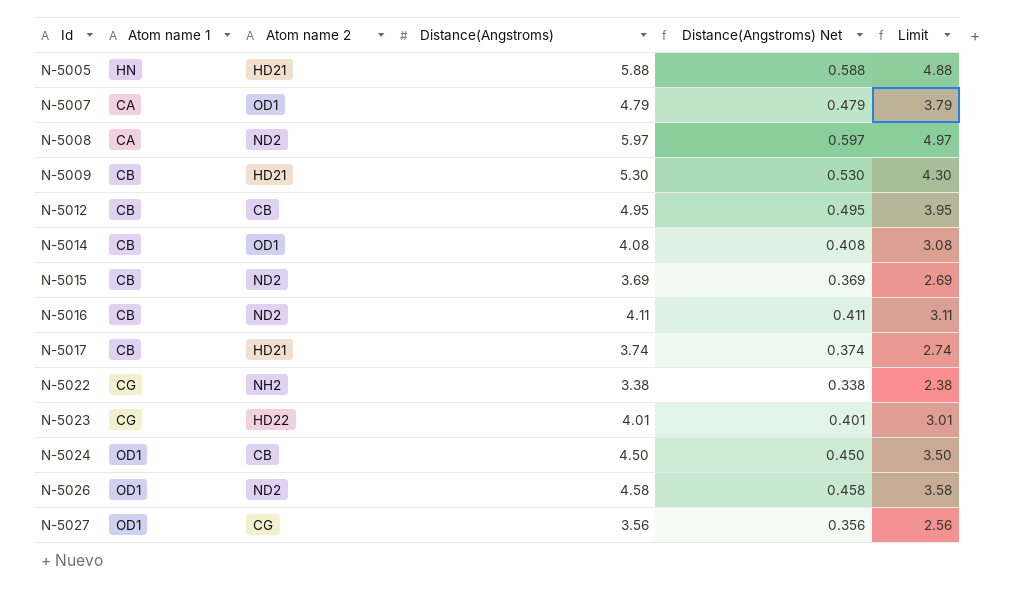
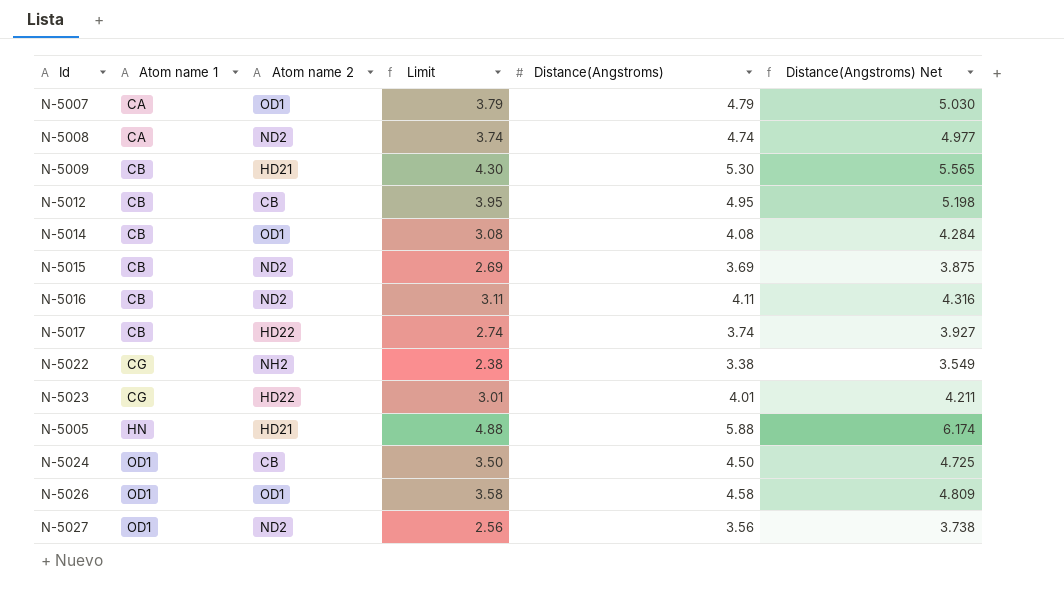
row order: Id ascending -> Atom name 1 ascending
column Limit | position: 6 -> 4
column Distance(Angstroms) Net | formula: [Distance(Angstroms)] * 0.1 -> [Distance(Angstroms)] * 1.05
N-5008 | Limit: 4.97 -> 3.74
N-5008 | Distance(Angstroms): 5.97 -> 4.74
N-5017 | Atom name 2: HD21 -> HD22
N-5026 | Atom name 2: ND2 -> OD1
N-5027 | Atom name 2: CG -> ND2

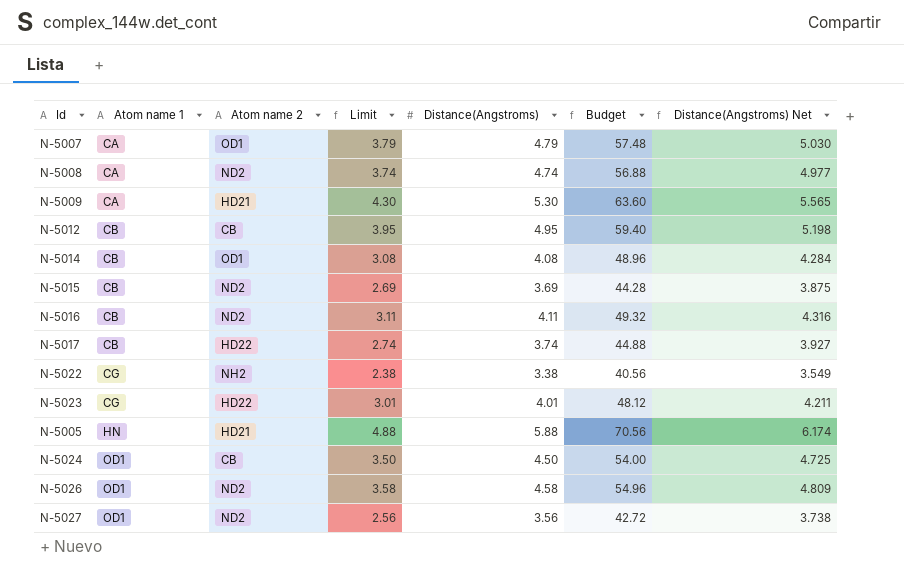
column Budget | formula: none -> [Distance(Angstroms)] * 12
N-5009 | Atom name 1: CB -> CA
N-5026 | Atom name 2: OD1 -> ND2

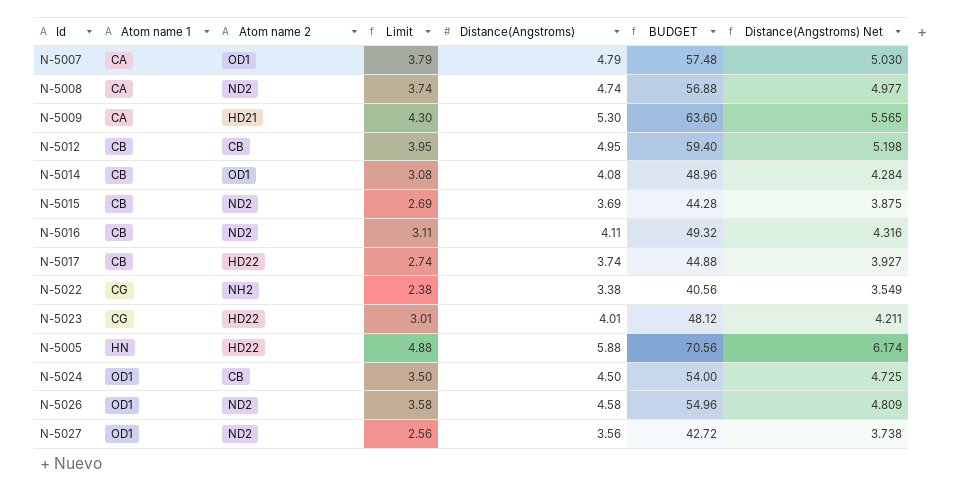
column name: Budget -> BUDGET
N-5005 | Atom name 2: HD21 -> HD22

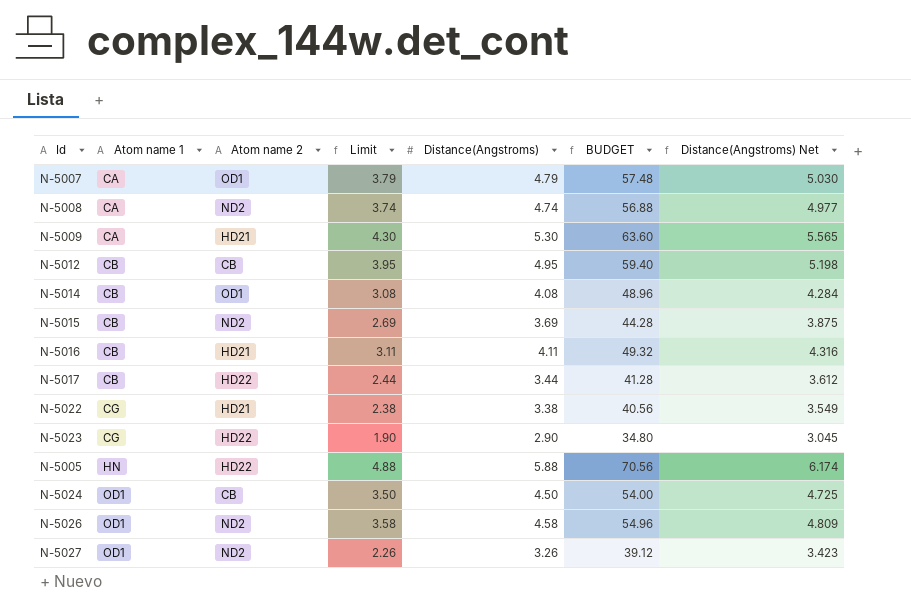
N-5016 | Atom name 2: ND2 -> HD21
N-5017 | Limit: 2.74 -> 2.44
N-5017 | Distance(Angstroms): 3.74 -> 3.44
N-5017 | BUDGET: 44.88 -> 41.28
N-5017 | Distance(Angstroms) Net: 3.927 -> 3.612
N-5022 | Atom name 2: NH2 -> HD21
N-5023 | Limit: 3.01 -> 1.90
N-5023 | Distance(Angstroms): 4.01 -> 2.90
N-5023 | BUDGET: 48.12 -> 34.80
N-5023 | Distance(Angstroms) Net: 4.211 -> 3.045
N-5027 | Limit: 2.56 -> 2.26
N-5027 | Distance(Angstroms): 3.56 -> 3.26
N-5027 | BUDGET: 42.72 -> 39.12
N-5027 | Distance(Angstroms) Net: 3.738 -> 3.423

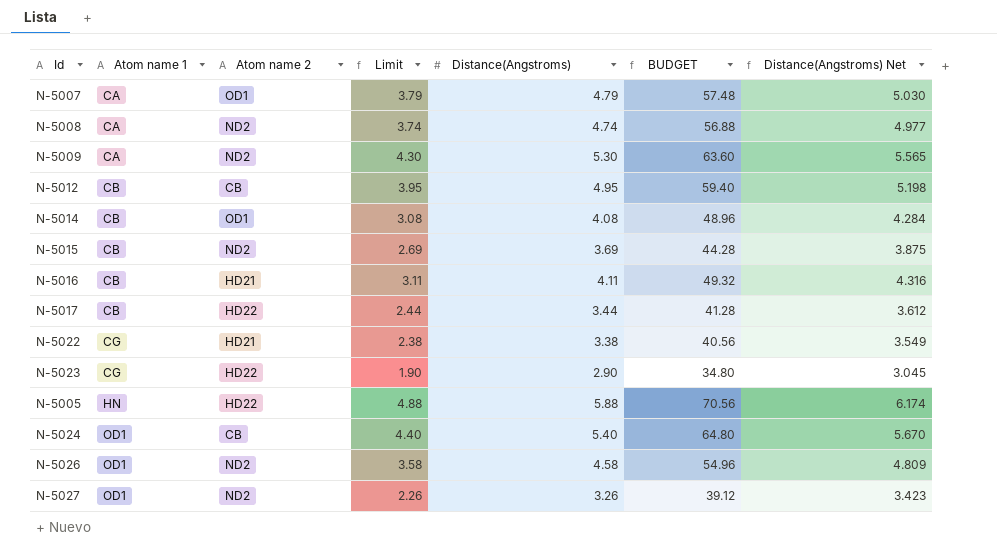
N-5009 | Atom name 2: HD21 -> ND2
N-5024 | Limit: 3.50 -> 4.40
N-5024 | Distance(Angstroms): 4.50 -> 5.40
N-5024 | BUDGET: 54.00 -> 64.80
N-5024 | Distance(Angstroms) Net: 4.725 -> 5.670

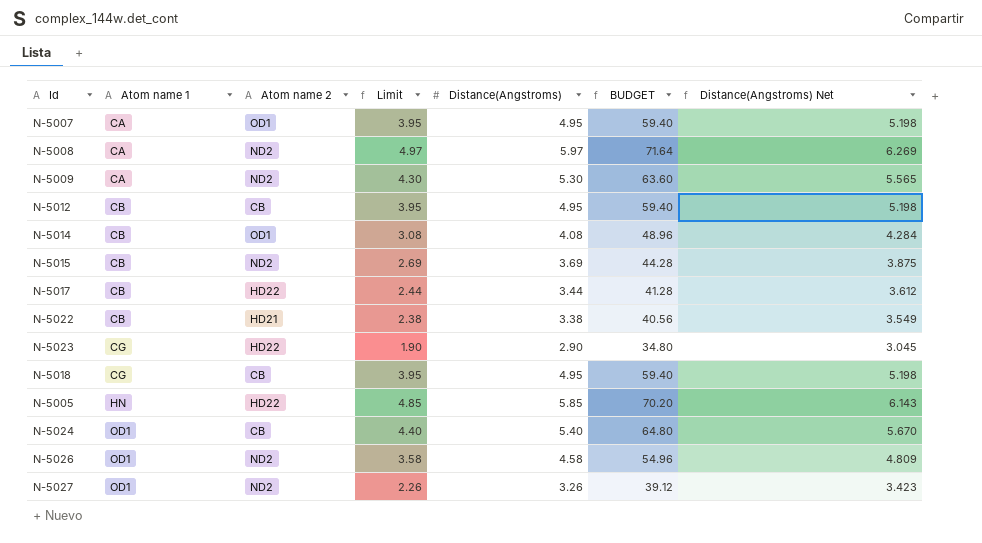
row N-5016: CB | HD21 | 3.11 | 4.11 | 49.32 | 4.316 -> none
N-5007 | Limit: 3.79 -> 3.95
N-5007 | Distance(Angstroms): 4.79 -> 4.95
N-5007 | BUDGET: 57.48 -> 59.40
N-5007 | Distance(Angstroms) Net: 5.030 -> 5.198
N-5008 | Limit: 3.74 -> 4.97
N-5008 | Distance(Angstroms): 4.74 -> 5.97
N-5008 | BUDGET: 56.88 -> 71.64
N-5008 | Distance(Angstroms) Net: 4.977 -> 6.269
N-5022 | Atom name 1: CG -> CB
row N-5018: none -> CG | CB | 3.95 | 4.95 | 59.40 | 5.198
N-5005 | Limit: 4.88 -> 4.85
N-5005 | Distance(Angstroms): 5.88 -> 5.85
N-5005 | BUDGET: 70.56 -> 70.20
N-5005 | Distance(Angstroms) Net: 6.174 -> 6.143

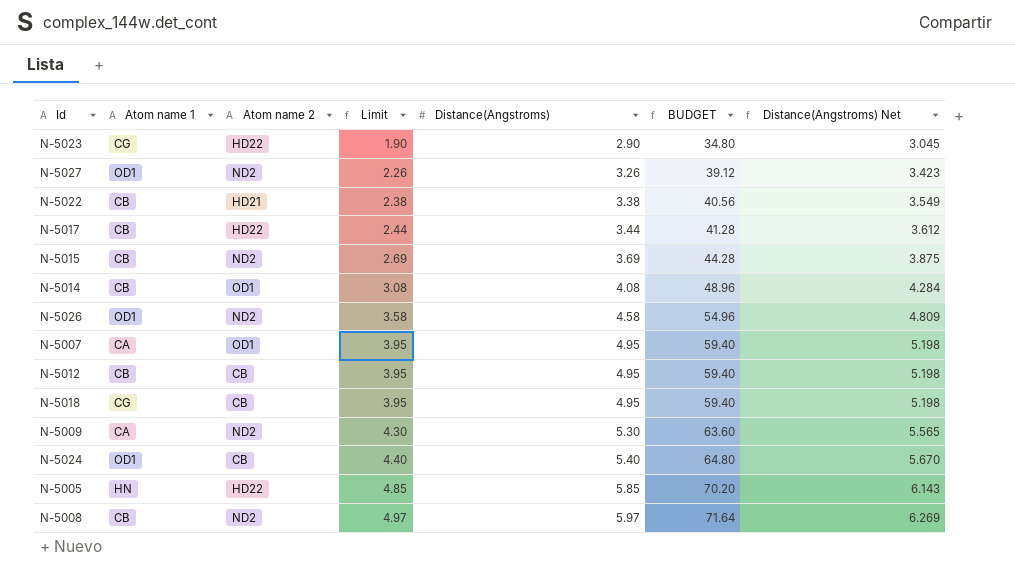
row order: Atom name 1 ascending -> Limit ascending
N-5008 | Atom name 1: CA -> CB

